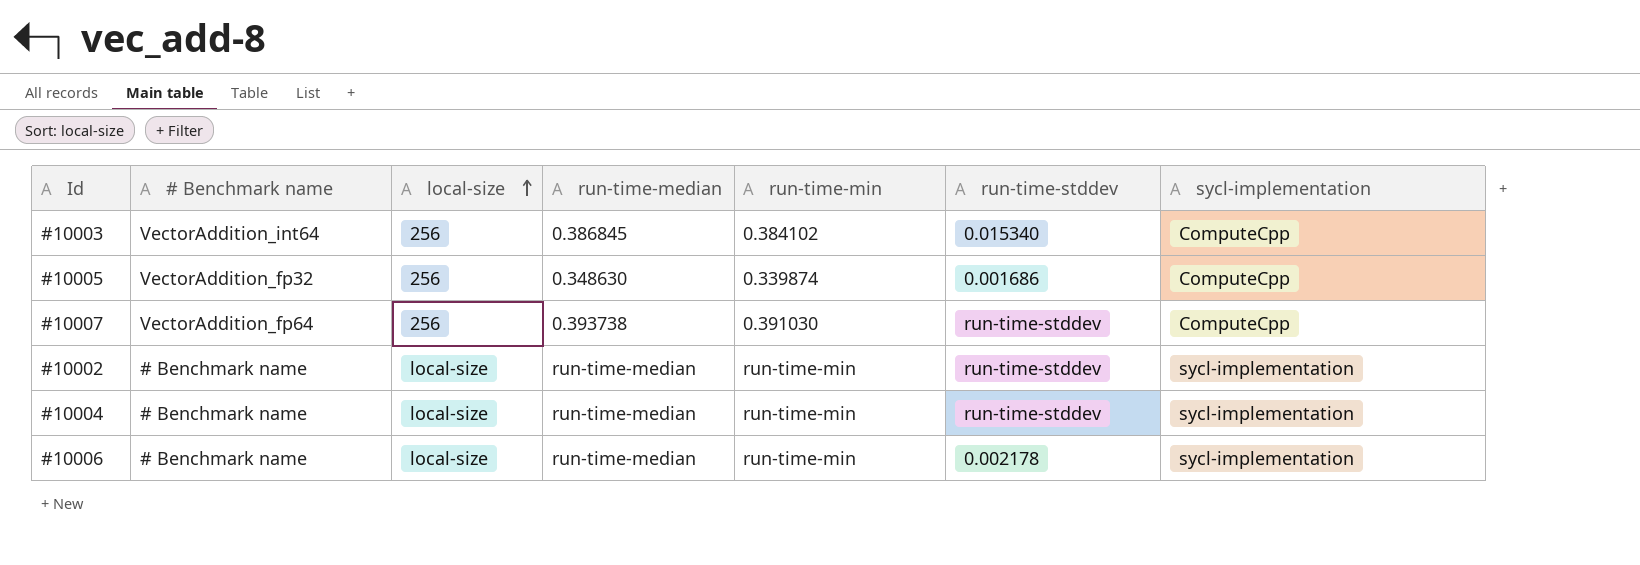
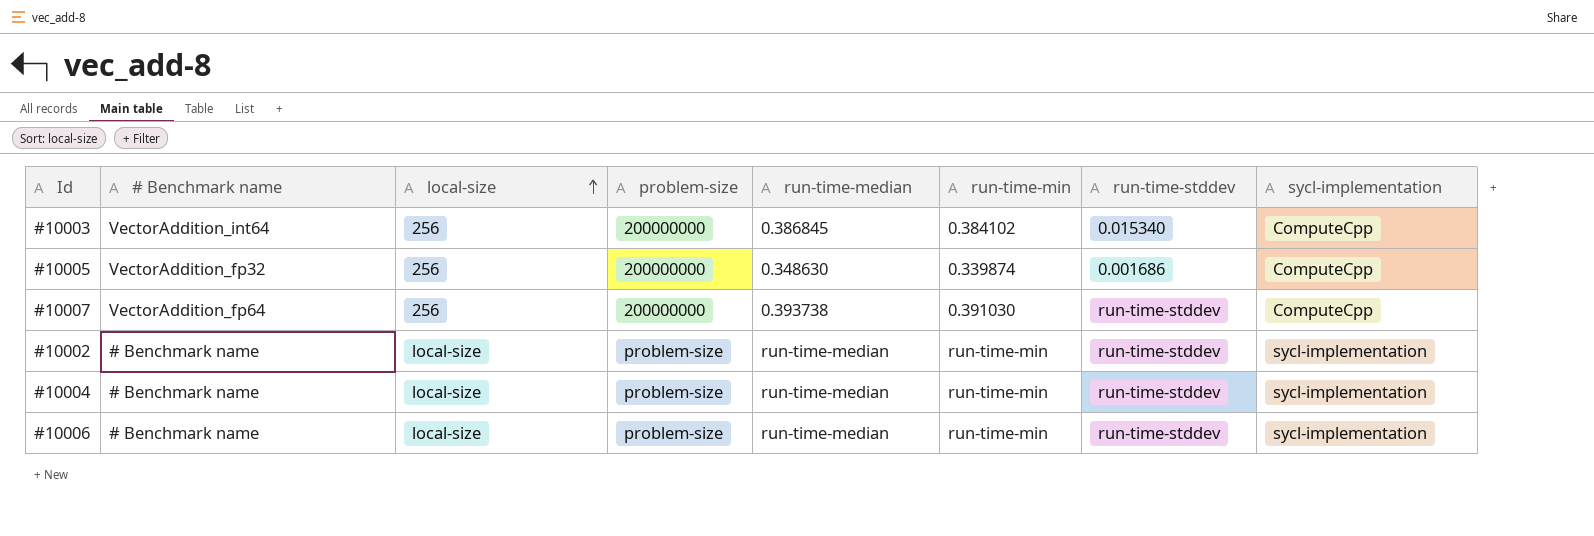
column problem-size | position: none -> 4
#10006 | run-time-stddev: 0.002178 -> run-time-stddev

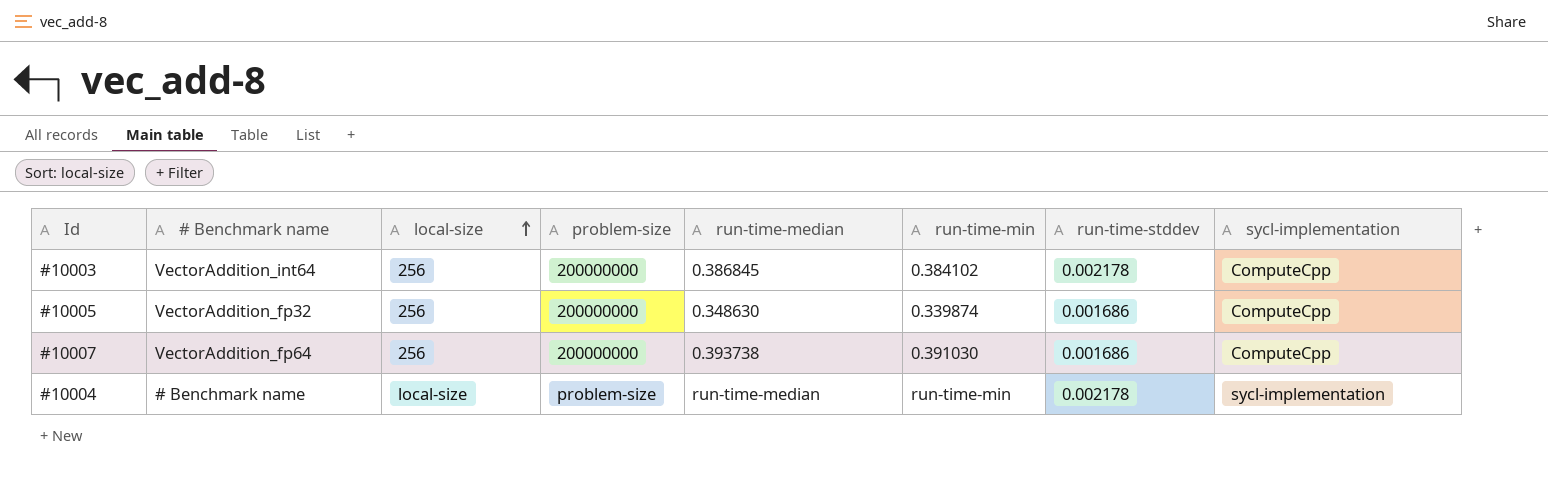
row #10002: # Benchmark name | local-size | problem-size | run-time-median | run-time-min | run-time-stddev | sycl-implementation -> none
row #10006: # Benchmark name | local-size | problem-size | run-time-median | run-time-min | run-time-stddev | sycl-implementation -> none
#10003 | run-time-stddev: 0.015340 -> 0.002178
#10007 | run-time-stddev: run-time-stddev -> 0.001686
#10004 | run-time-stddev: run-time-stddev -> 0.002178

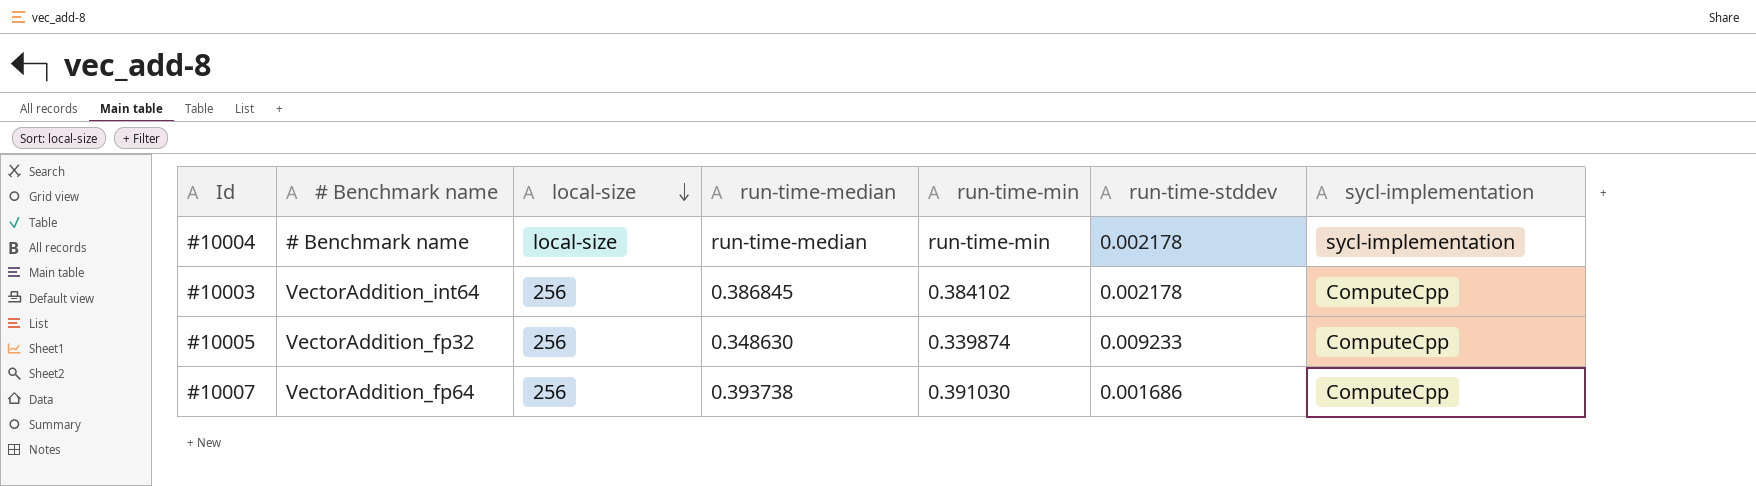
row order: local-size ascending -> local-size descending
column problem-size | position: 4 -> none
#10005 | run-time-stddev: 0.001686 -> 0.009233

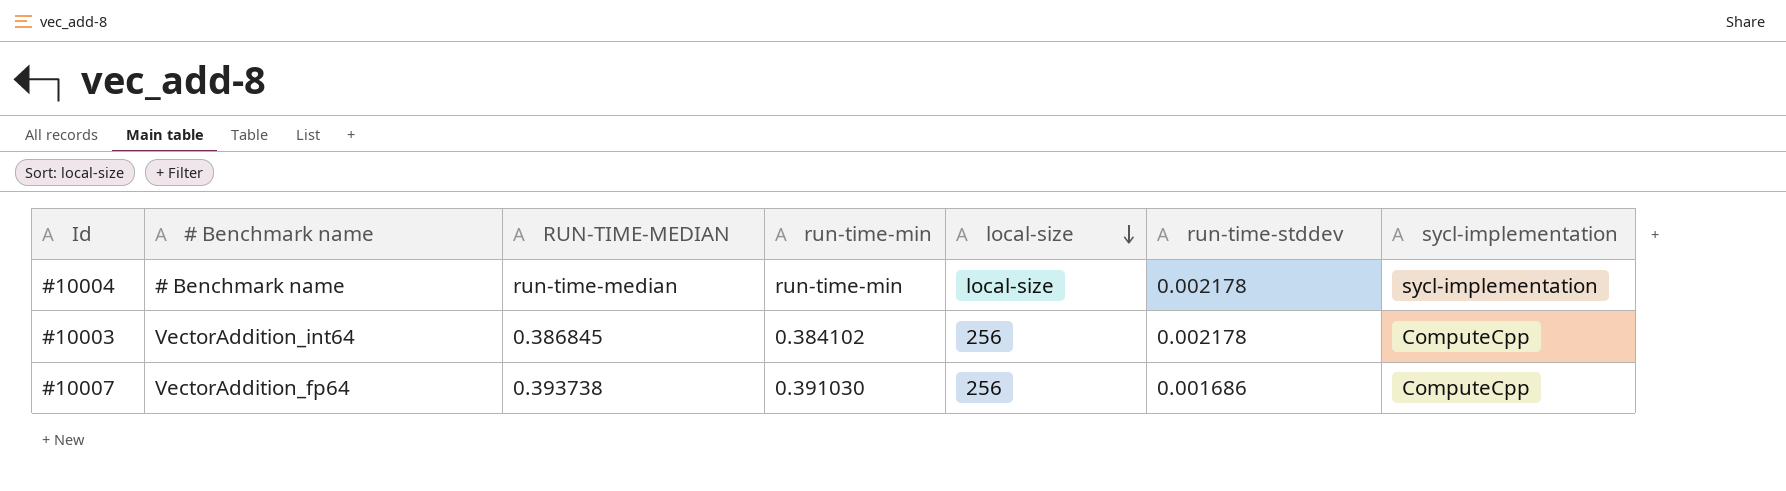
column name: run-time-median -> RUN-TIME-MEDIAN
column local-size | position: 3 -> 5
row #10005: VectorAddition_fp32 | 256 | 0.348630 | 0.339874 | 0.009233 | ComputeCpp -> none

